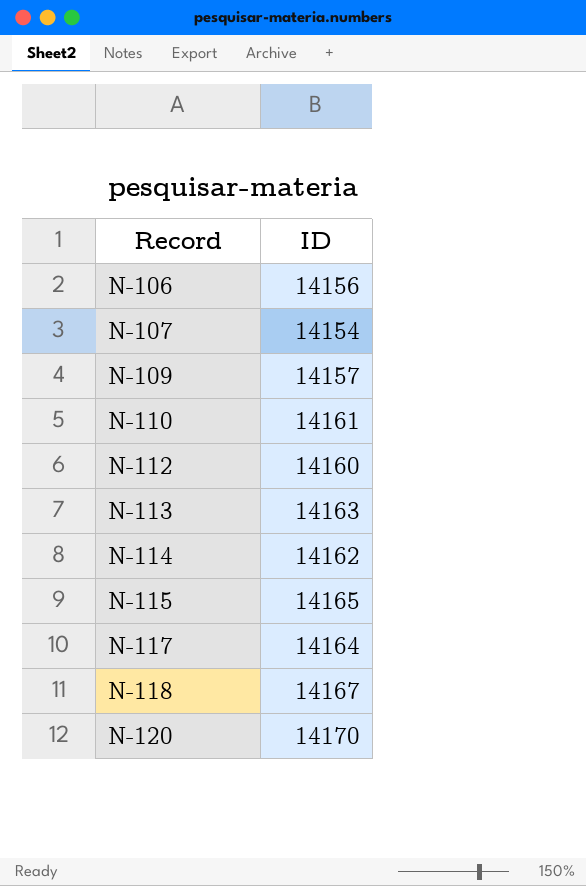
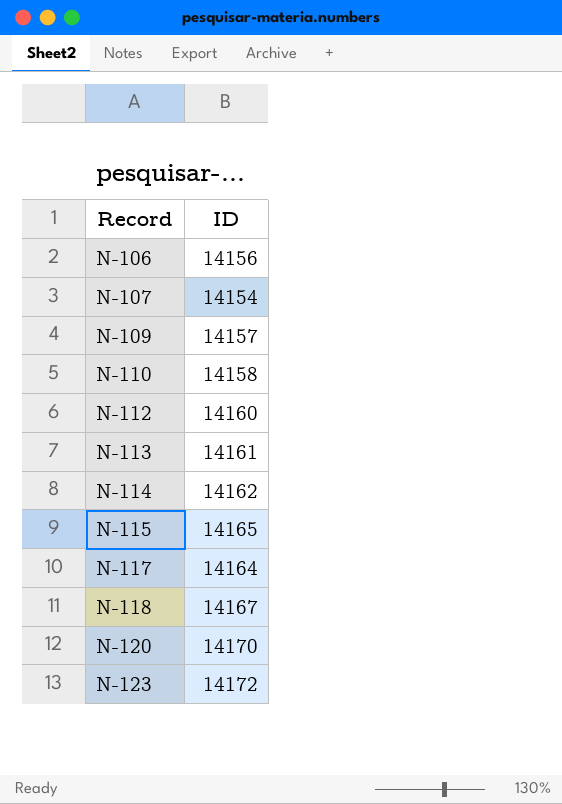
N-110 | ID: 14161 -> 14158
N-113 | ID: 14163 -> 14161
row N-123: none -> 14172

